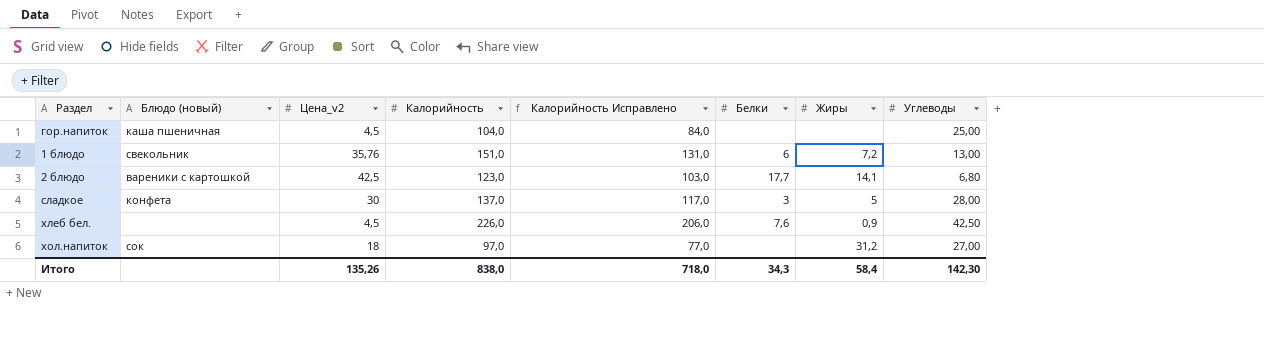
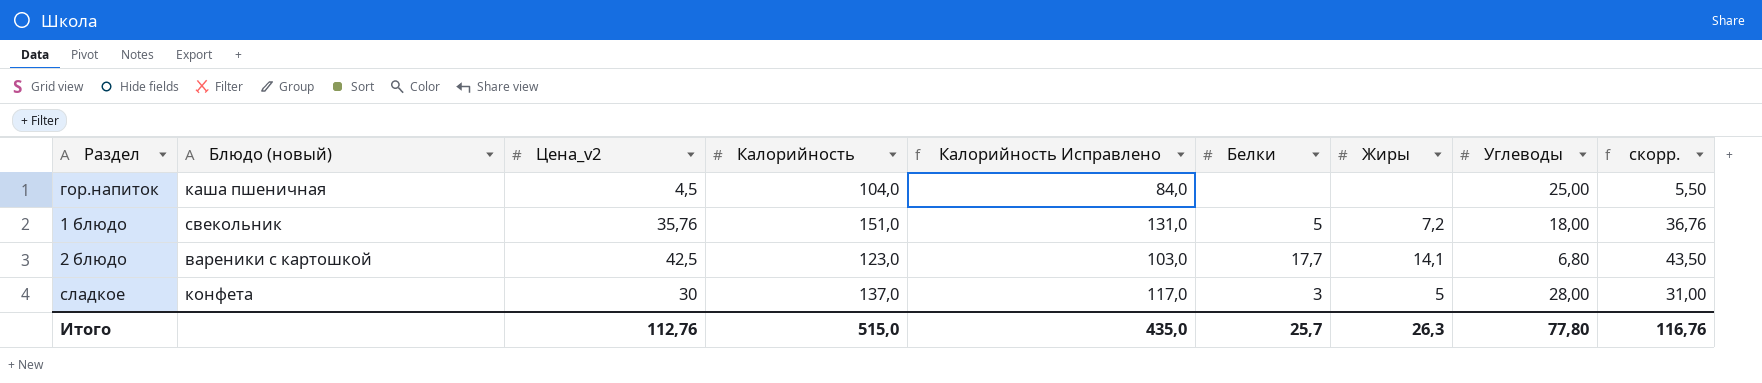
column скорр. | formula: none -> [Цена_v2] + 1
row хлеб бел.: none | 4,5 | 226,0 | 206,0 | 7,6 | 0,9 | 42,50 -> none
row хол.напиток: сок | 18 | 97,0 | 77,0 | none | 31,2 | 27,00 -> none
1 блюдо | Белки: 6 -> 5
1 блюдо | Углеводы: 13,00 -> 18,00
Итого | Цена_v2: 135,26 -> 112,76
Итого | Калорийность: 838,0 -> 515,0
Итого | Калорийность Исправлено: 718,0 -> 435,0
Итого | Белки: 34,3 -> 25,7
Итого | Жиры: 58,4 -> 26,3
Итого | Углеводы: 142,30 -> 77,80

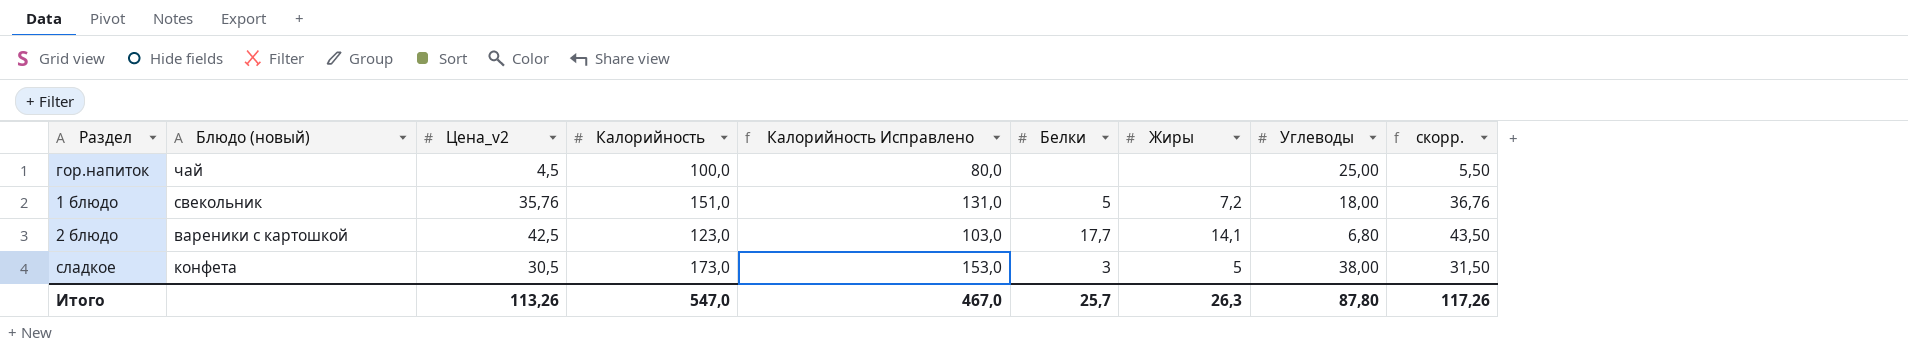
гор.напиток | Блюдо (новый): каша пшеничная -> чай
гор.напиток | Калорийность: 104,0 -> 100,0
гор.напиток | Калорийность Исправлено: 84,0 -> 80,0
сладкое | Цена_v2: 30 -> 30,5
сладкое | Калорийность: 137,0 -> 173,0
сладкое | Калорийность Исправлено: 117,0 -> 153,0
сладкое | Углеводы: 28,00 -> 38,00
сладкое | скорр.: 31,00 -> 31,50
Итого | Цена_v2: 112,76 -> 113,26
Итого | Калорийность: 515,0 -> 547,0
Итого | Калорийность Исправлено: 435,0 -> 467,0
Итого | Углеводы: 77,80 -> 87,80
Итого | скорр.: 116,76 -> 117,26

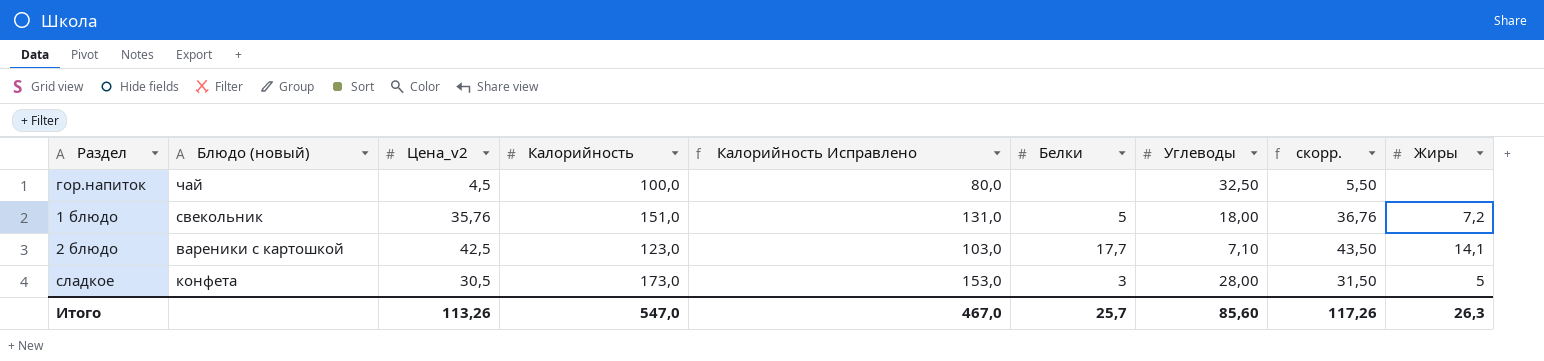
column Жиры | position: 7 -> 9
гор.напиток | Углеводы: 25,00 -> 32,50
2 блюдо | Углеводы: 6,80 -> 7,10
сладкое | Углеводы: 38,00 -> 28,00
Итого | Углеводы: 87,80 -> 85,60

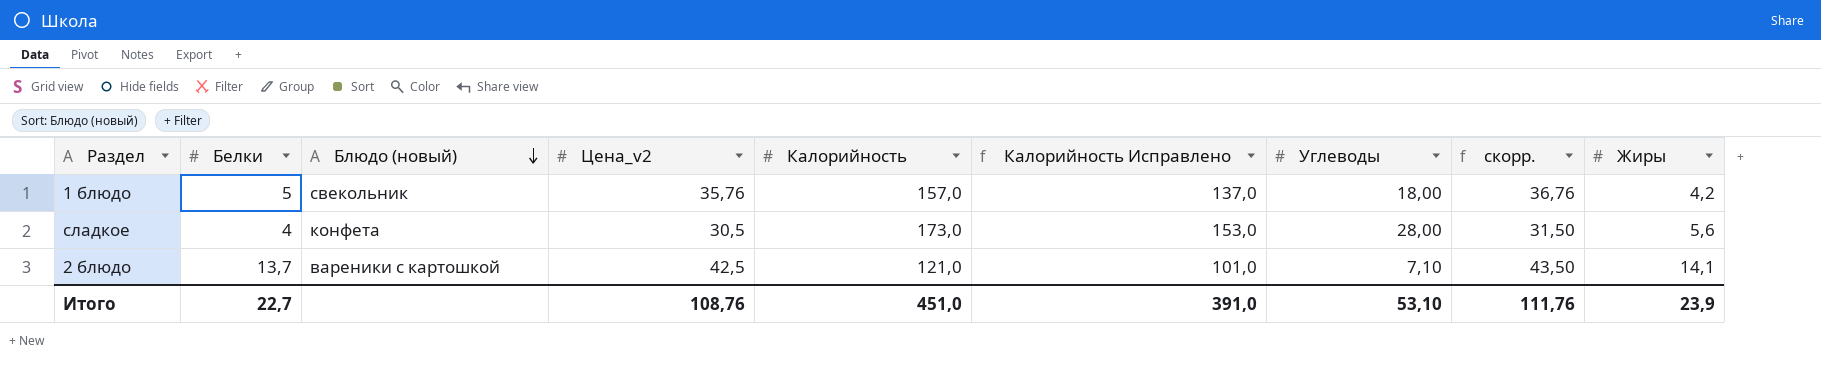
row order: none -> Блюдо (новый) descending
column Белки | position: 6 -> 2
row гор.напиток: чай | 4,5 | 100,0 | 80,0 | none | 32,50 | 5,50 | none -> none
1 блюдо | Калорийность: 151,0 -> 157,0
1 блюдо | Калорийность Исправлено: 131,0 -> 137,0
1 блюдо | Жиры: 7,2 -> 4,2
сладкое | Белки: 3 -> 4
сладкое | Жиры: 5 -> 5,6
2 блюдо | Белки: 17,7 -> 13,7
2 блюдо | Калорийность: 123,0 -> 121,0
2 блюдо | Калорийность Исправлено: 103,0 -> 101,0
Итого | Белки: 25,7 -> 22,7
Итого | Цена_v2: 113,26 -> 108,76
Итого | Калорийность: 547,0 -> 451,0
Итого | Калорийность Исправлено: 467,0 -> 391,0
Итого | Углеводы: 85,60 -> 53,10
Итого | скорр.: 117,26 -> 111,76
Итого | Жиры: 26,3 -> 23,9

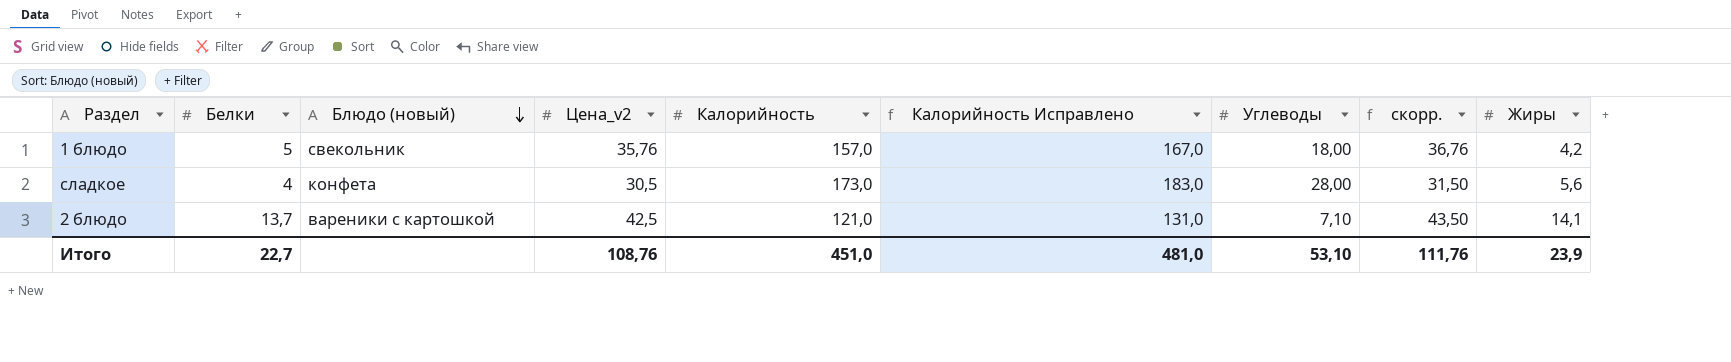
column Калорийность Исправлено | formula: [Калорийность] - 20 -> [Калорийность] + 10
Итого | Калорийность Исправлено: 391,0 -> 481,0

